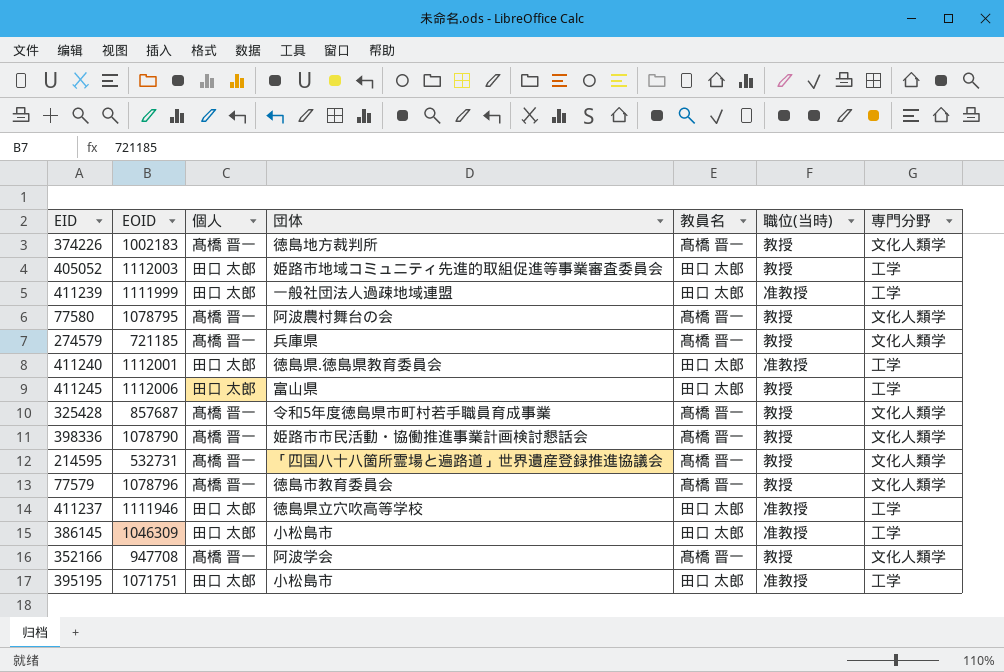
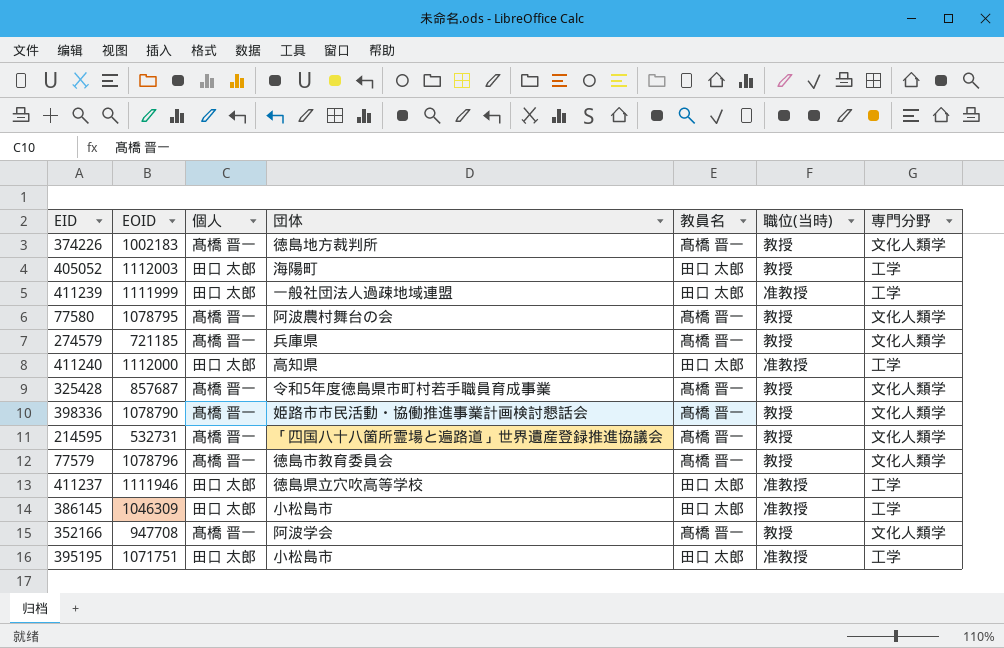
row 411245: 1112006 | 田口 太郎 | 富山県 | 田口 太郎 | 教授 | 工学 -> none
405052 | 団体: 姫路市地域コミュニティ先進的取組促進等事業審査委員会 -> 海陽町
411240 | EOID: 1112001 -> 1112000
411240 | 団体: 徳島県.徳島県教育委員会 -> 高知県

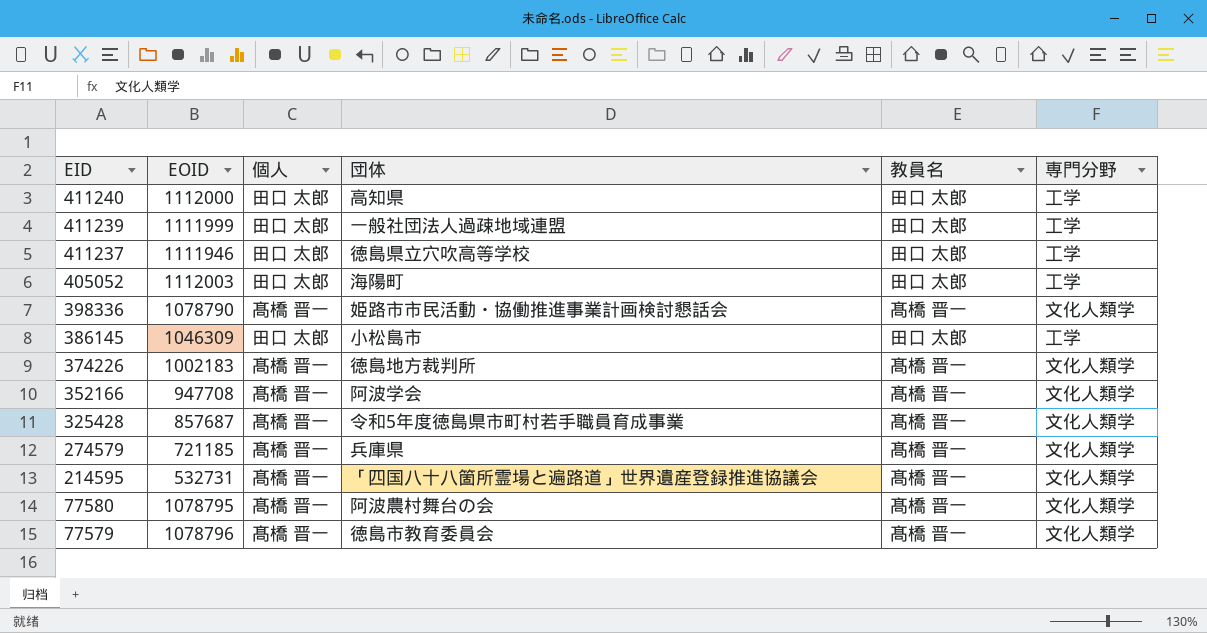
row order: none -> EID descending
column 職位(当時) | position: 6 -> none
row 395195: 1071751 | 田口 太郎 | 小松島市 | 田口 太郎 | 准教授 | 工学 -> none

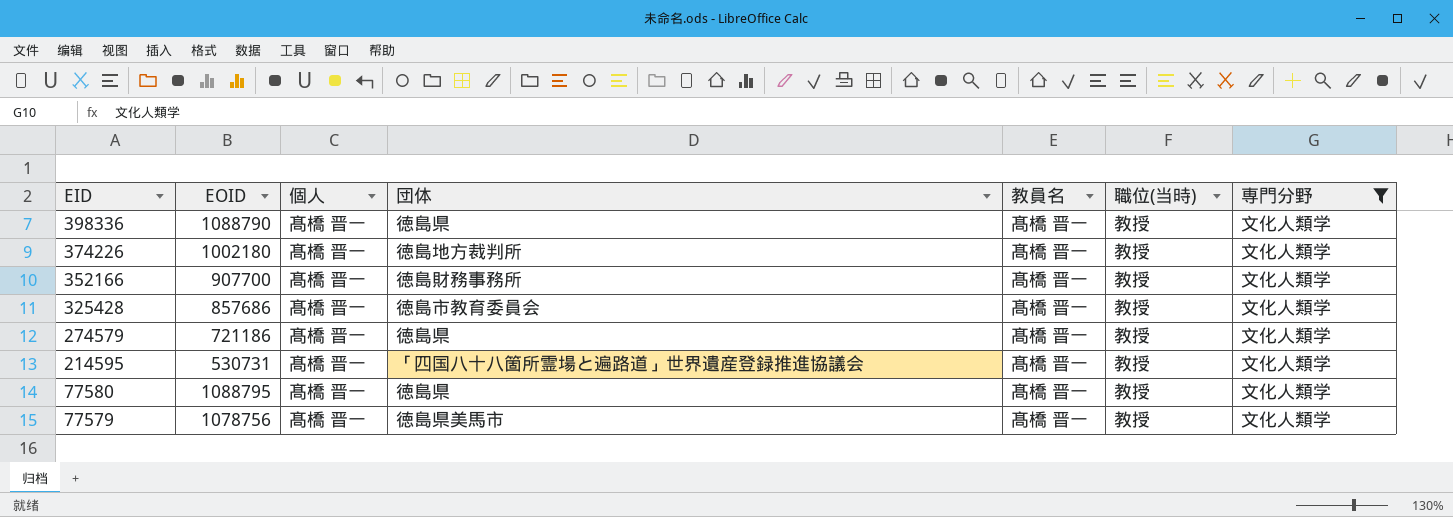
filter: none -> 専門分野 = 文化人類学
column 職位(当時) | position: none -> 6
398336 | EOID: 1078790 -> 1088790
398336 | 団体: 姫路市市民活動・協働推進事業計画検討懇話会 -> 徳島県
374226 | EOID: 1002183 -> 1002180
352166 | EOID: 947708 -> 907700
352166 | 団体: 阿波学会 -> 徳島財務事務所
325428 | EOID: 857687 -> 857686
325428 | 団体: 令和5年度徳島県市町村若手職員育成事業 -> 徳島市教育委員会
274579 | EOID: 721185 -> 721186
274579 | 団体: 兵庫県 -> 徳島県
214595 | EOID: 532731 -> 530731
77580 | EOID: 1078795 -> 1088795
77580 | 団体: 阿波農村舞台の会 -> 徳島県
77579 | EOID: 1078796 -> 1078756
77579 | 団体: 徳島市教育委員会 -> 徳島県美馬市

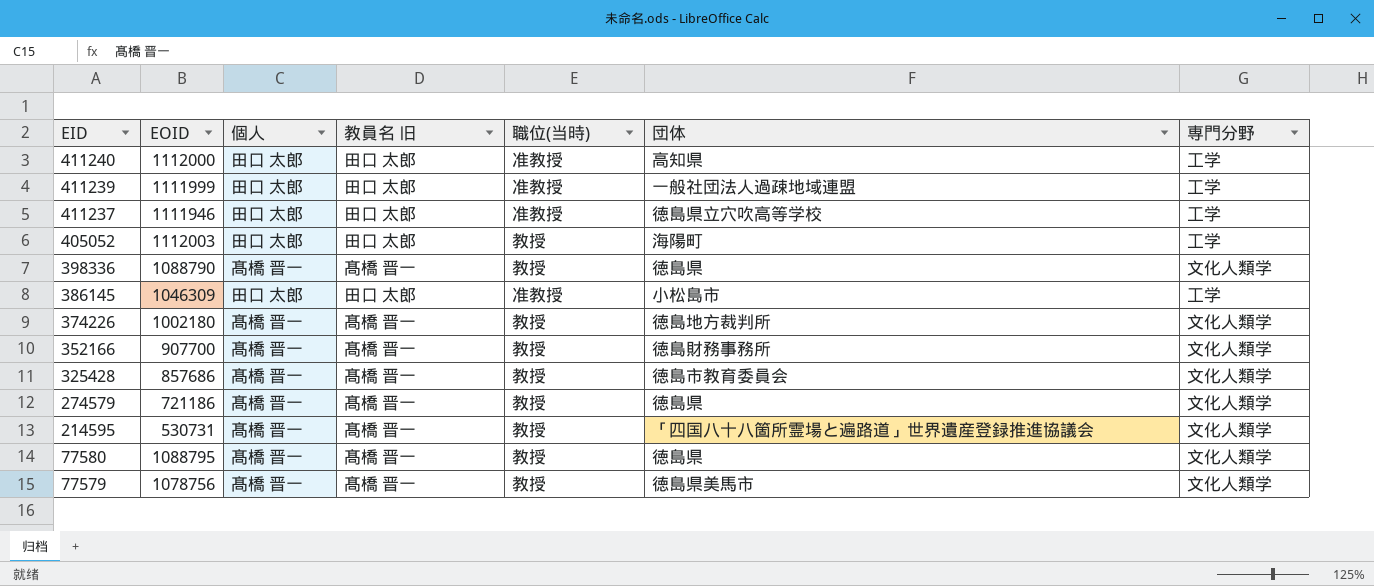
filter: 専門分野 = 文化人類学 -> none
column name: 教員名 -> 教員名 旧
column 団体 | position: 4 -> 6

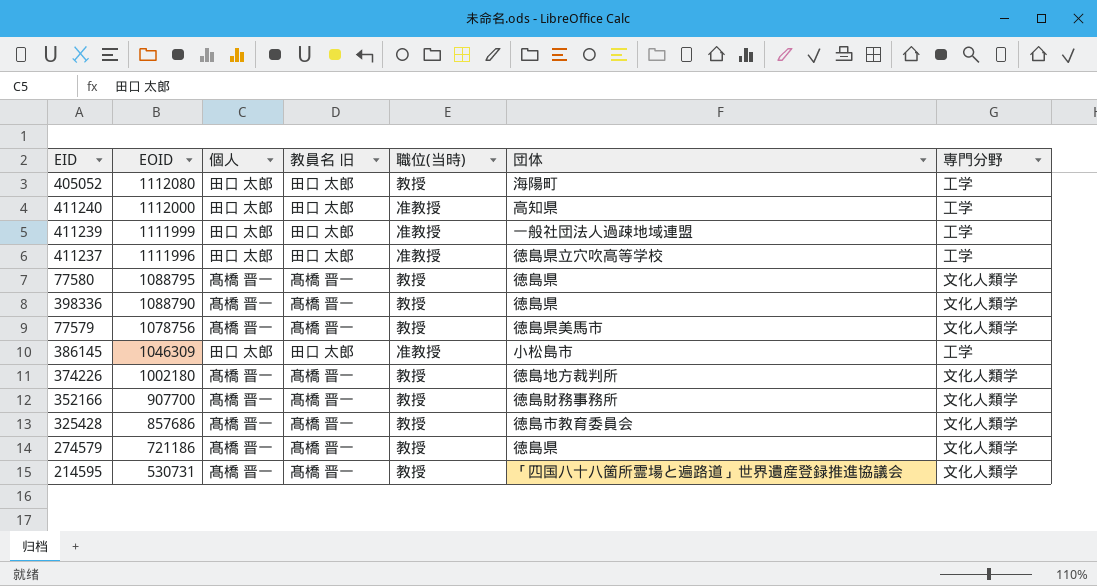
row order: EID descending -> EOID descending
405052 | EOID: 1112003 -> 1112080
411237 | EOID: 1111946 -> 1111996

